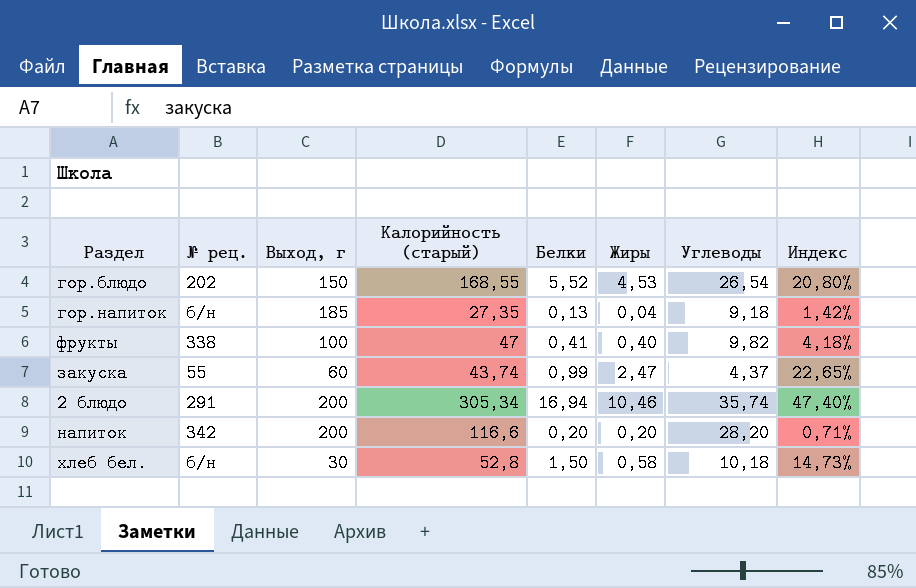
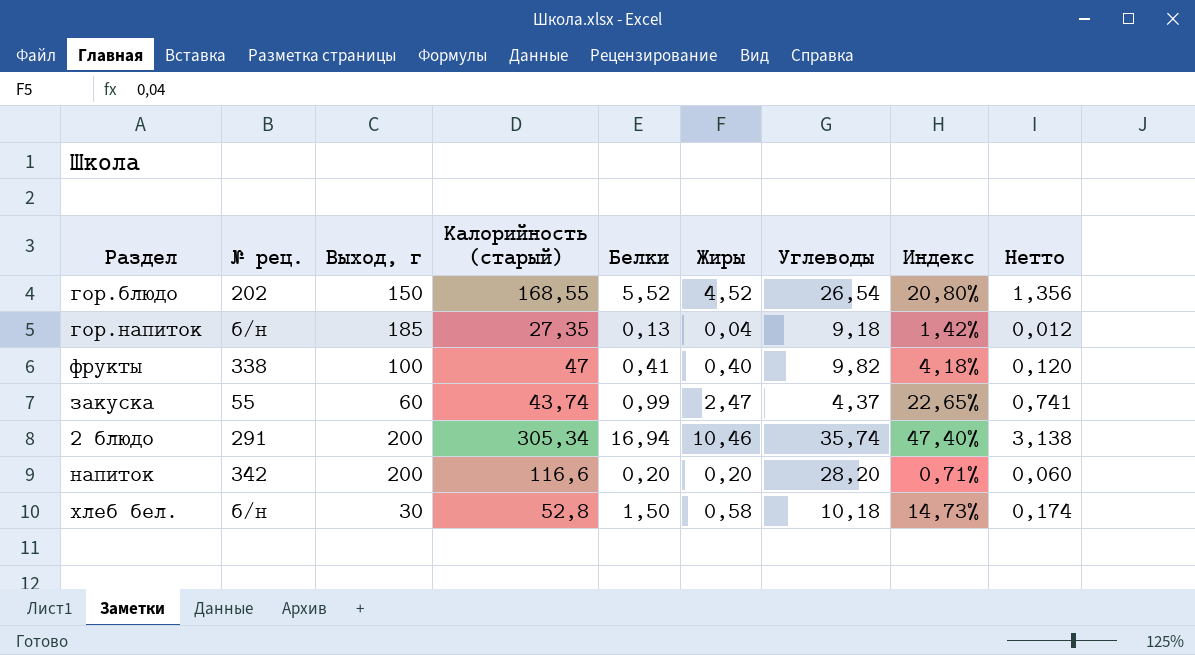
column Нетто | formula: none -> [Жиры] * 0,3
гор.блюдо | Жиры: 4,53 -> 4,52

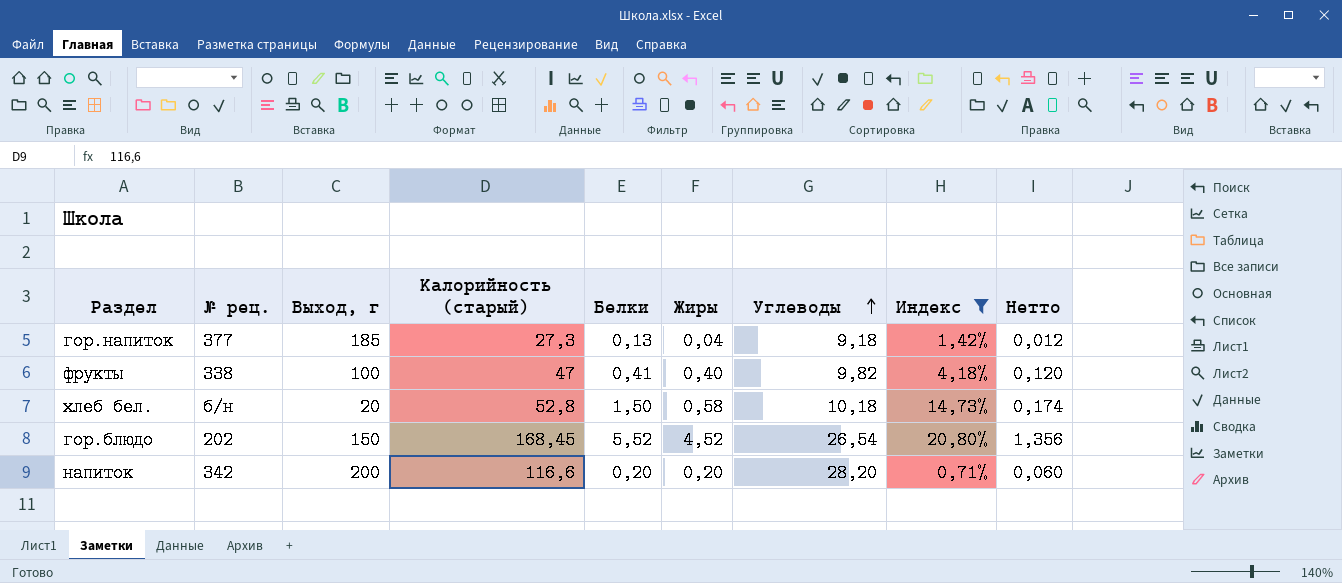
filter: none -> Индекс <= 20,80%
row order: none -> Углеводы ascending
гор.напиток | № рец.: б/н -> 377
гор.напиток | Калорийность (старый): 27,35 -> 27,3
хлеб бел. | Выход, г: 30 -> 20
гор.блюдо | Калорийность (старый): 168,55 -> 168,45

